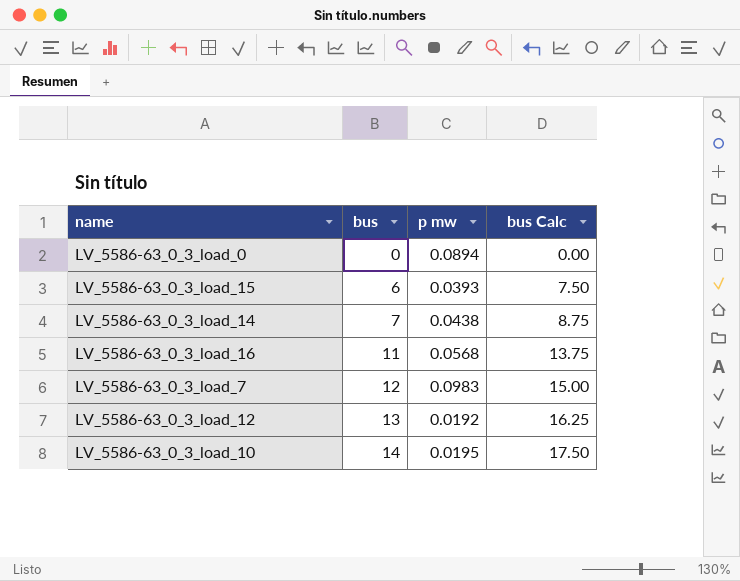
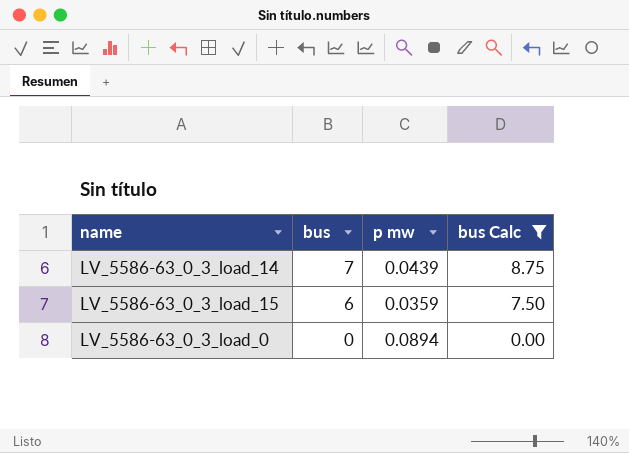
filter: none -> bus Calc <= 8.75
row order: bus ascending -> bus descending
LV_5586-63_0_3_load_14 | p mw: 0.0438 -> 0.0439
LV_5586-63_0_3_load_15 | p mw: 0.0393 -> 0.0359

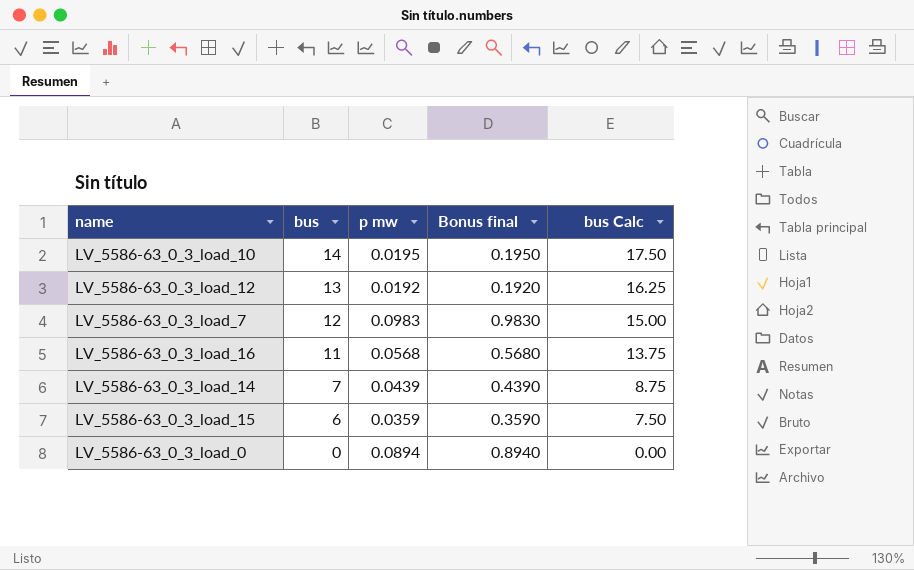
filter: bus Calc <= 8.75 -> none
column Bonus final | formula: none -> [p mw] * 10

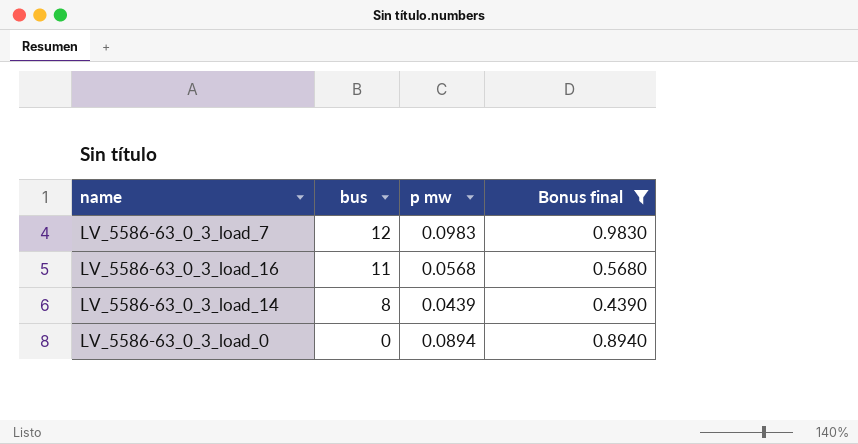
filter: none -> Bonus final >= 0.4390
column bus Calc | formula: [bus] * 1.25 -> none
LV_5586-63_0_3_load_14 | bus: 7 -> 8

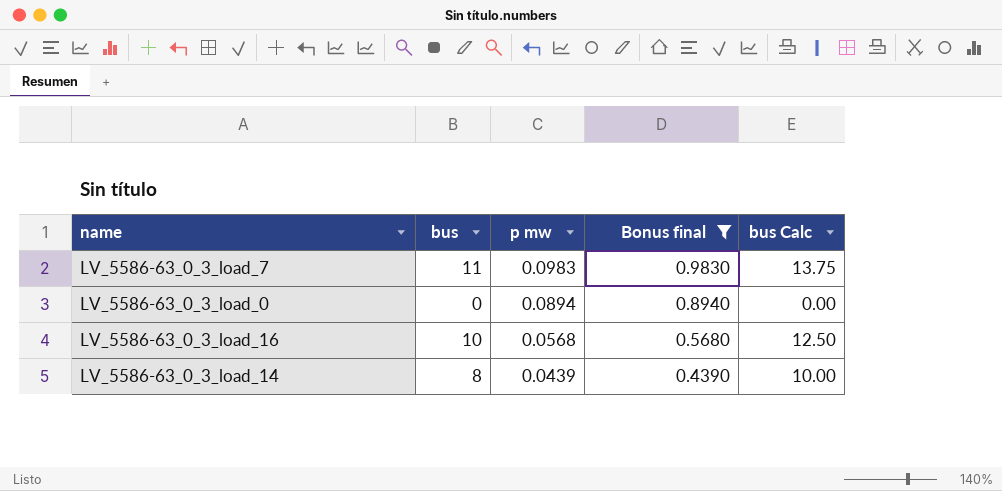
row order: bus descending -> p mw descending
column bus Calc | formula: none -> [bus] * 1.25
LV_5586-63_0_3_load_7 | bus: 12 -> 11
LV_5586-63_0_3_load_16 | bus: 11 -> 10

